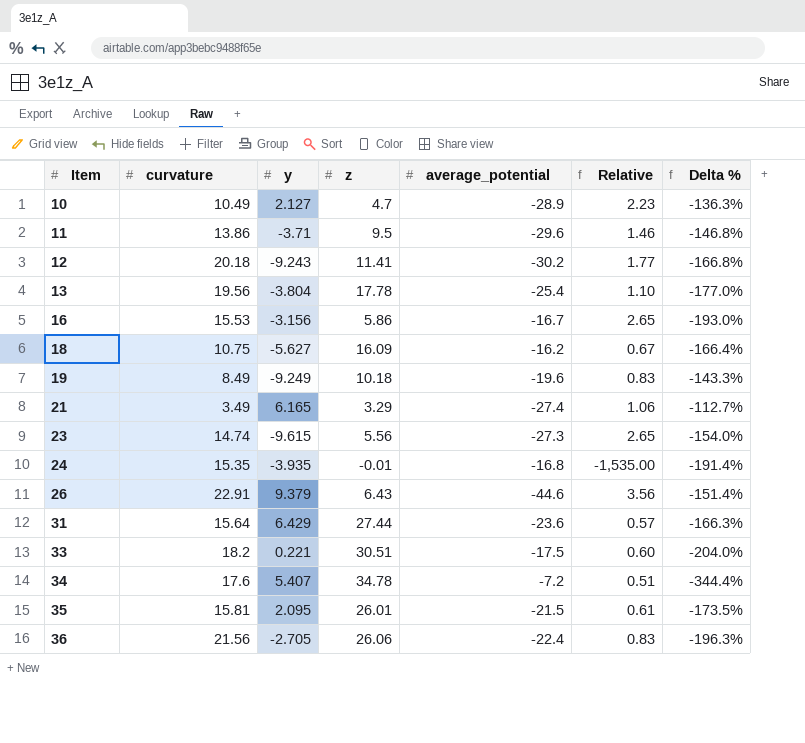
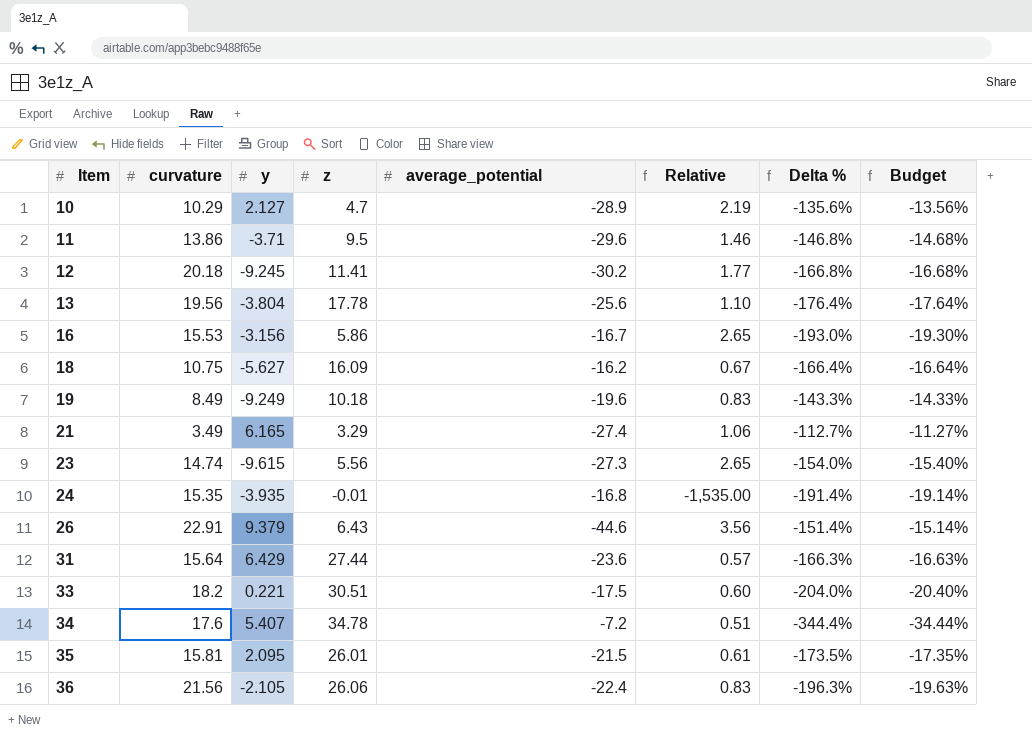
column Budget | formula: none -> [Delta %] * 0.1
10 | curvature: 10.49 -> 10.29
10 | Relative: 2.23 -> 2.19
10 | Delta %: -136.3% -> -135.6%
12 | y: -9.243 -> -9.245
13 | average_potential: -25.4 -> -25.6
13 | Delta %: -177.0% -> -176.4%
36 | y: -2.705 -> -2.105

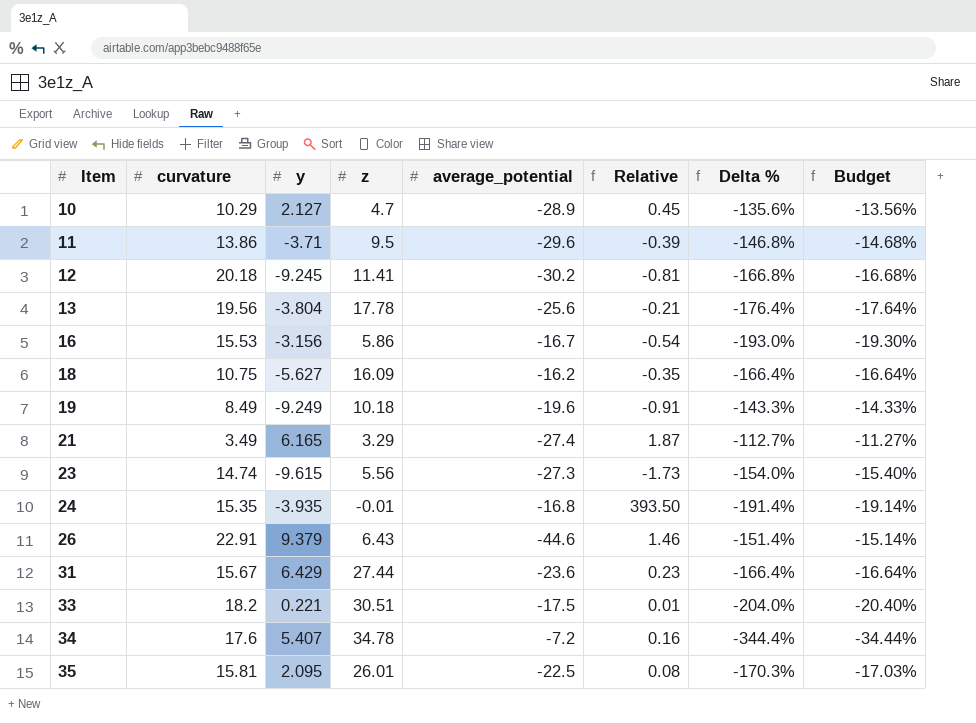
column Relative | formula: [curvature] / [z] -> [y] / [z]
row 36: 21.56 | -2.105 | 26.06 | -22.4 | 0.83 | -196.3% | -19.63% -> none
31 | curvature: 15.64 -> 15.67
31 | Delta %: -166.3% -> -166.4%
31 | Budget: -16.63% -> -16.64%
35 | average_potential: -21.5 -> -22.5
35 | Delta %: -173.5% -> -170.3%
35 | Budget: -17.35% -> -17.03%

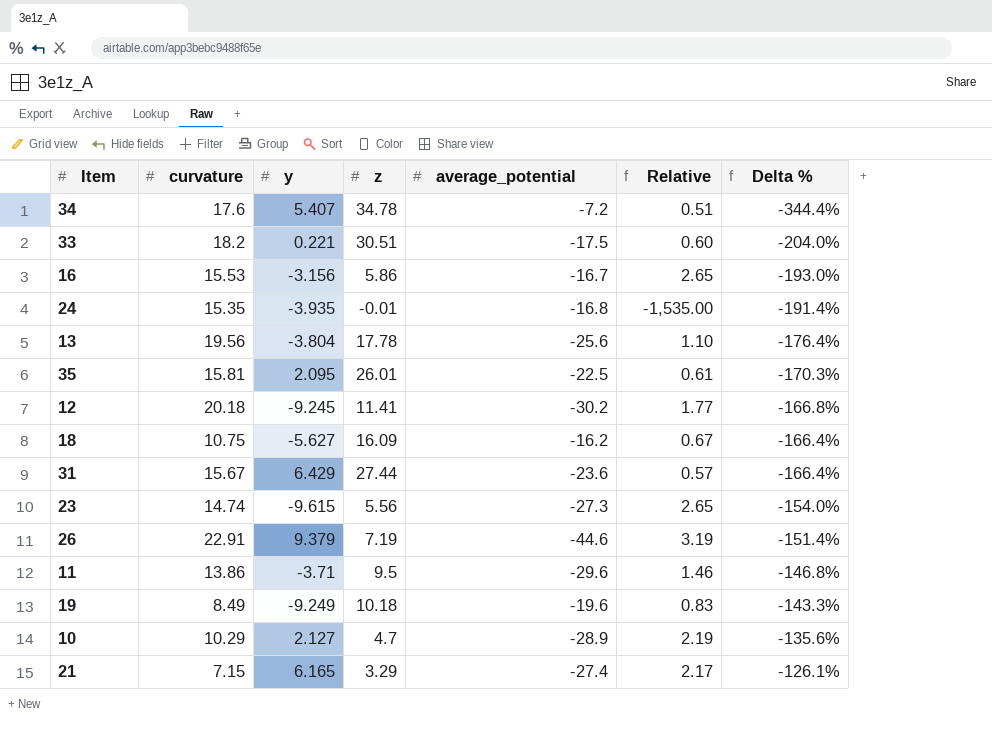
row order: Item ascending -> Delta % ascending
column Budget | formula: [Delta %] * 0.1 -> none
column Relative | formula: [y] / [z] -> [curvature] / [z]
26 | z: 6.43 -> 7.19
21 | curvature: 3.49 -> 7.15
21 | Delta %: -112.7% -> -126.1%

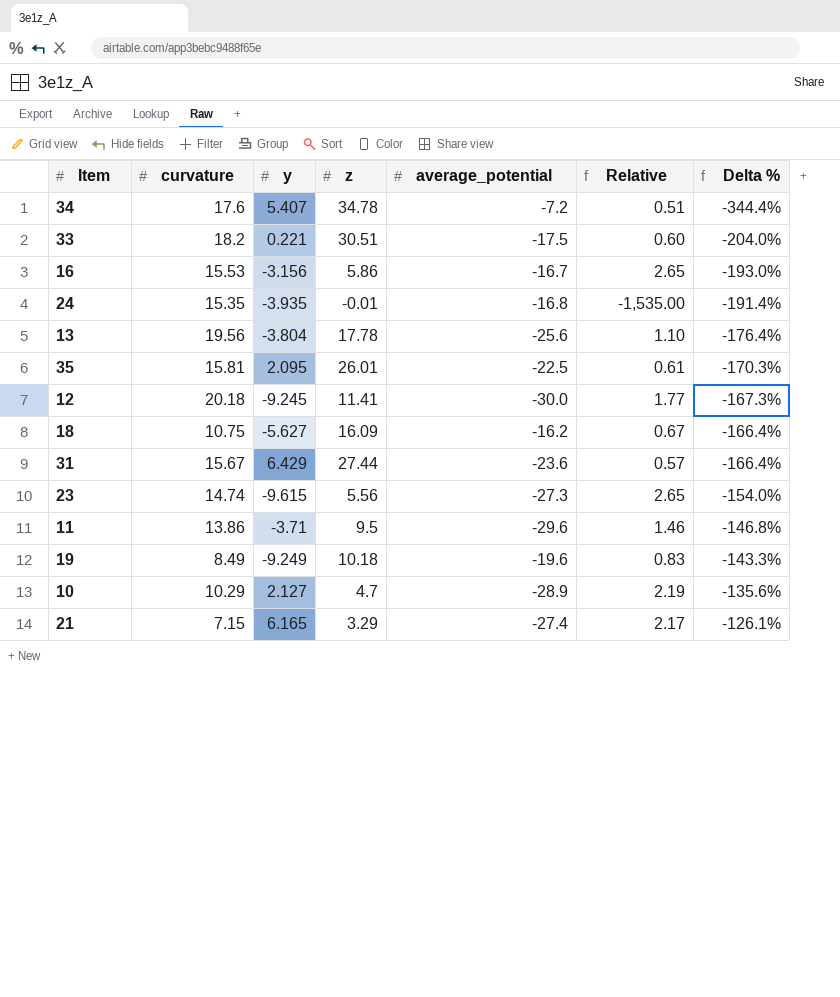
row 26: 22.91 | 9.379 | 7.19 | -44.6 | 3.19 | -151.4% -> none
12 | average_potential: -30.2 -> -30.0
12 | Delta %: -166.8% -> -167.3%

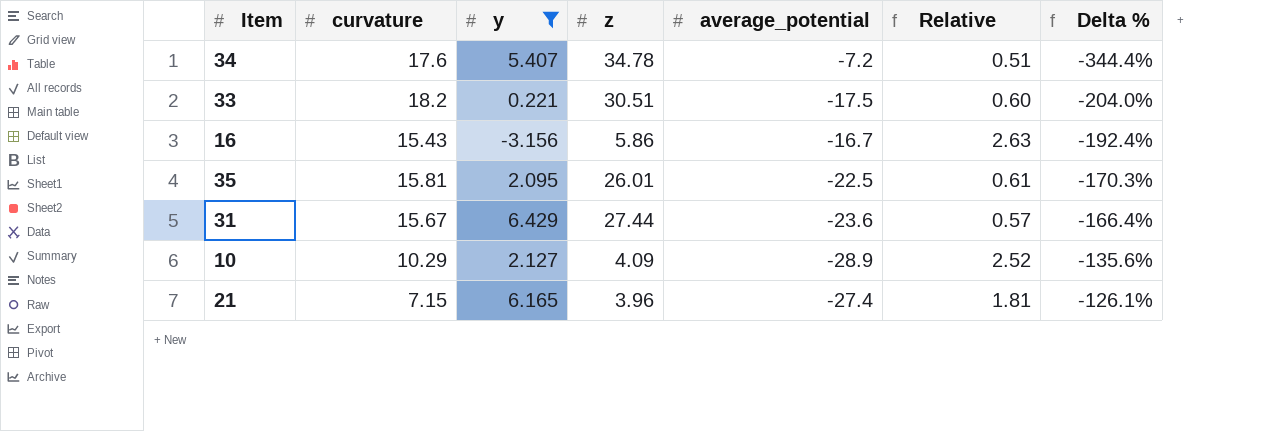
filter: none -> y >= -3.156
16 | curvature: 15.53 -> 15.43
16 | Relative: 2.65 -> 2.63
16 | Delta %: -193.0% -> -192.4%
10 | z: 4.7 -> 4.09
10 | Relative: 2.19 -> 2.52
21 | z: 3.29 -> 3.96
21 | Relative: 2.17 -> 1.81

